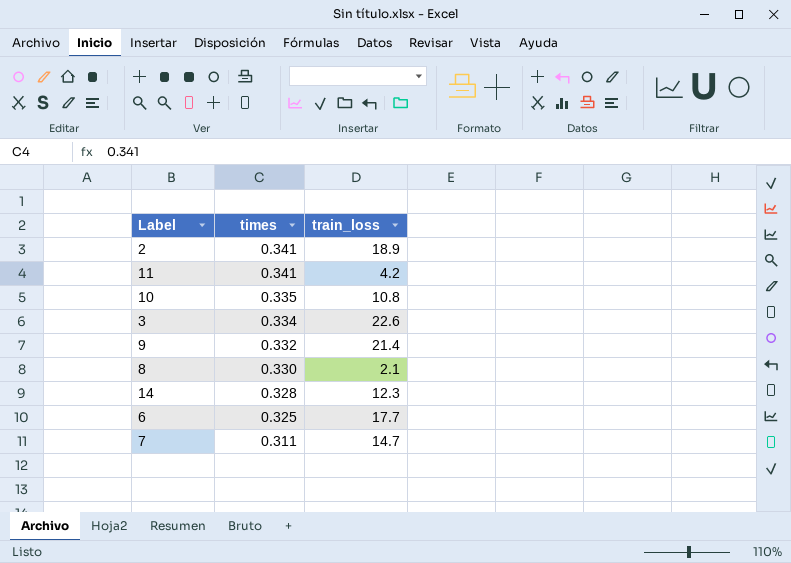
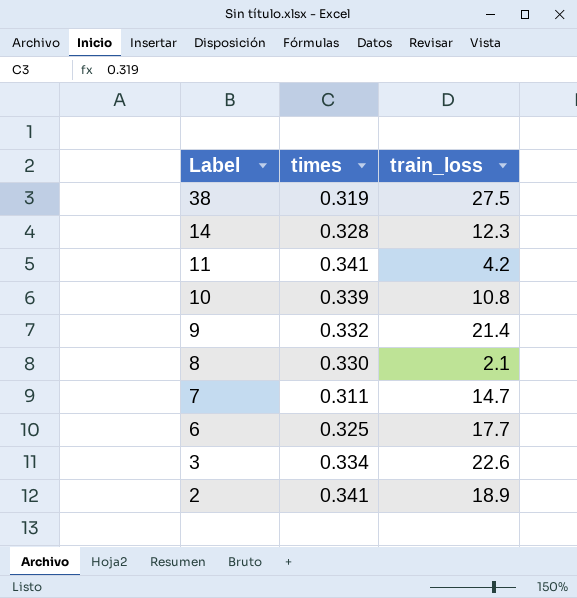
row order: times descending -> Label descending
row 38: none -> 0.319 | 27.5
10 | times: 0.335 -> 0.339

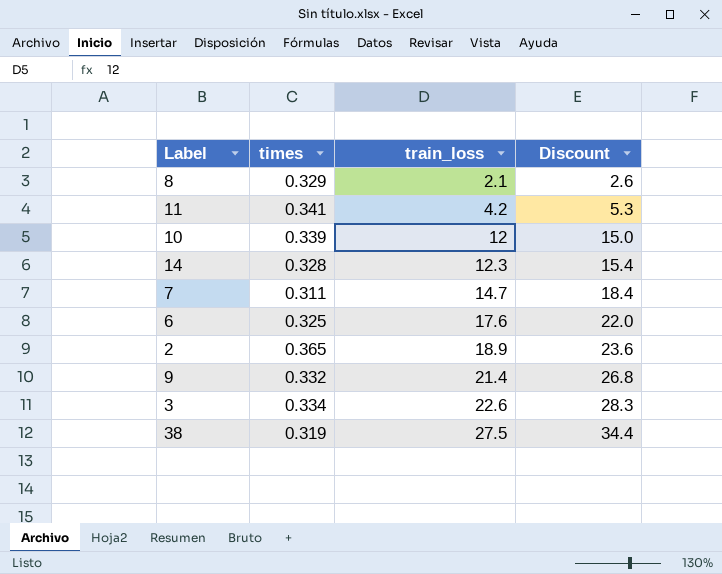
row order: Label descending -> train_loss ascending
column Discount | formula: none -> [train_loss] * 1.25
8 | times: 0.330 -> 0.329
10 | train_loss: 10.8 -> 12
6 | train_loss: 17.7 -> 17.6
2 | times: 0.341 -> 0.365

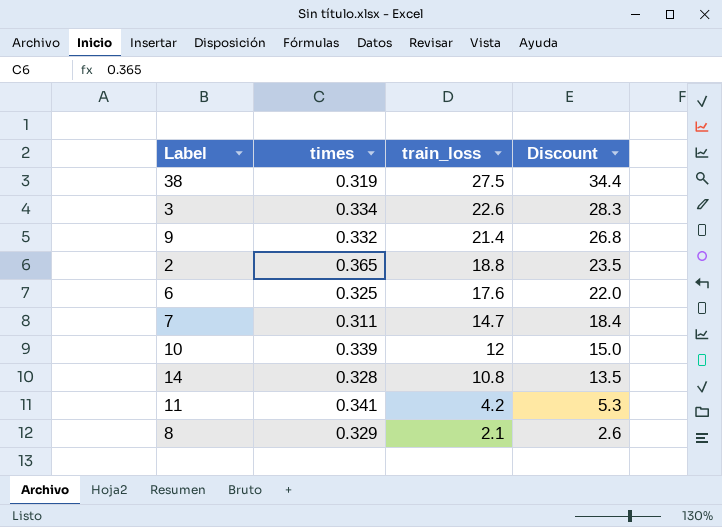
row order: train_loss ascending -> train_loss descending
2 | train_loss: 18.9 -> 18.8
2 | Discount: 23.6 -> 23.5
14 | train_loss: 12.3 -> 10.8
14 | Discount: 15.4 -> 13.5

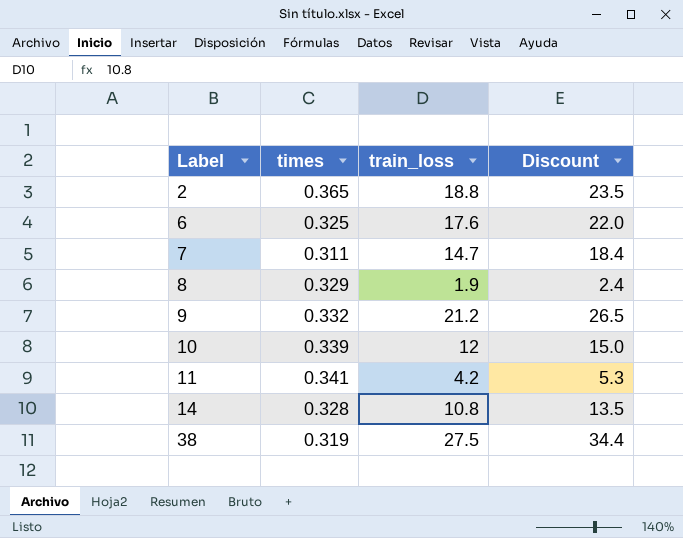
row order: train_loss descending -> Label ascending
row 3: 0.334 | 22.6 | 28.3 -> none
8 | train_loss: 2.1 -> 1.9
8 | Discount: 2.6 -> 2.4
9 | train_loss: 21.4 -> 21.2
9 | Discount: 26.8 -> 26.5

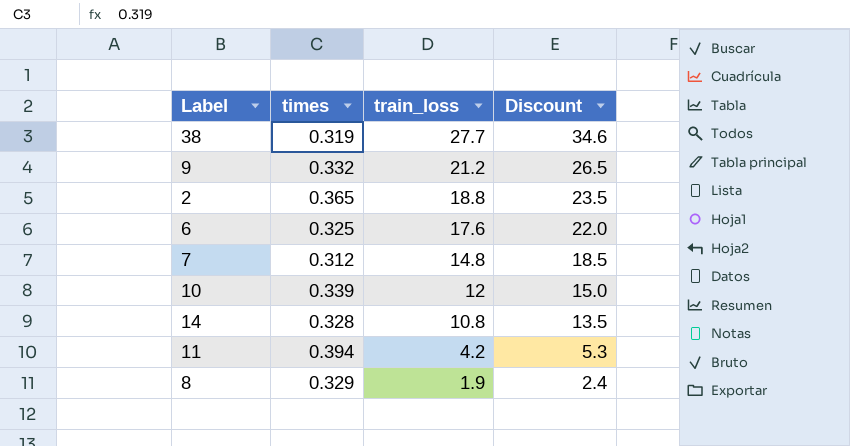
row order: Label ascending -> train_loss descending
38 | train_loss: 27.5 -> 27.7
38 | Discount: 34.4 -> 34.6
7 | times: 0.311 -> 0.312
7 | train_loss: 14.7 -> 14.8
7 | Discount: 18.4 -> 18.5
11 | times: 0.341 -> 0.394

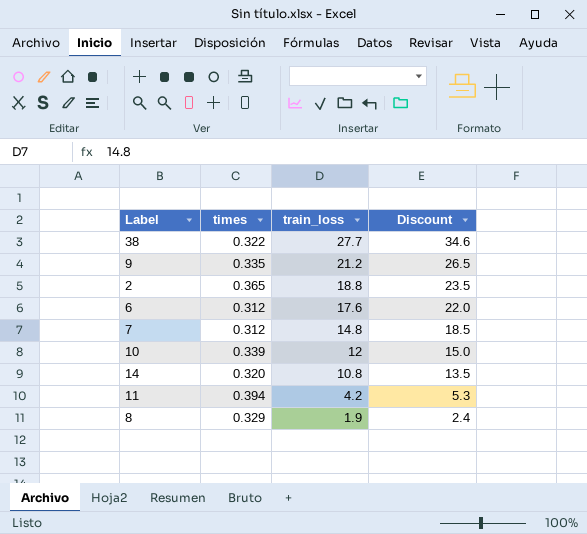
38 | times: 0.319 -> 0.322
9 | times: 0.332 -> 0.335
6 | times: 0.325 -> 0.312
14 | times: 0.328 -> 0.320

